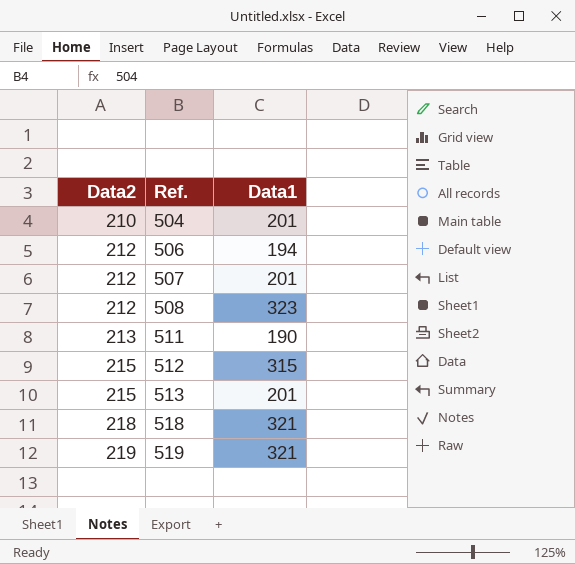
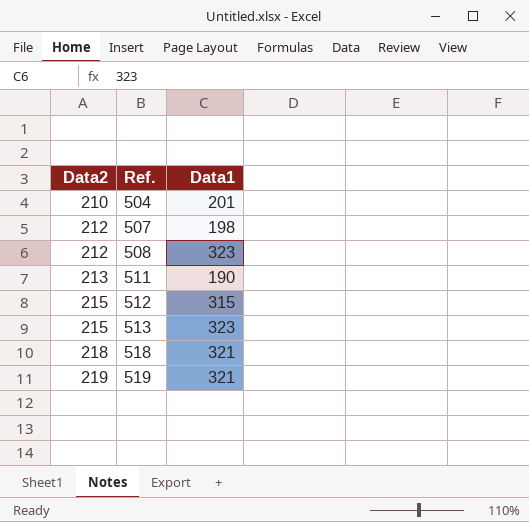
row 506: 212 | 194 -> none
507 | Data1: 201 -> 198
513 | Data1: 201 -> 323

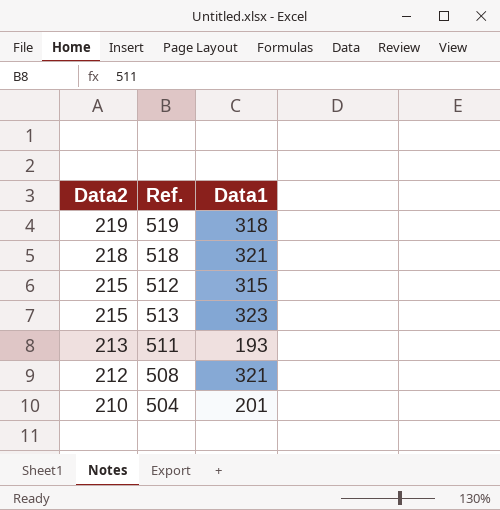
row order: Data2 ascending -> Data2 descending
row 507: 212 | 198 -> none
519 | Data1: 321 -> 318
511 | Data1: 190 -> 193
508 | Data1: 323 -> 321

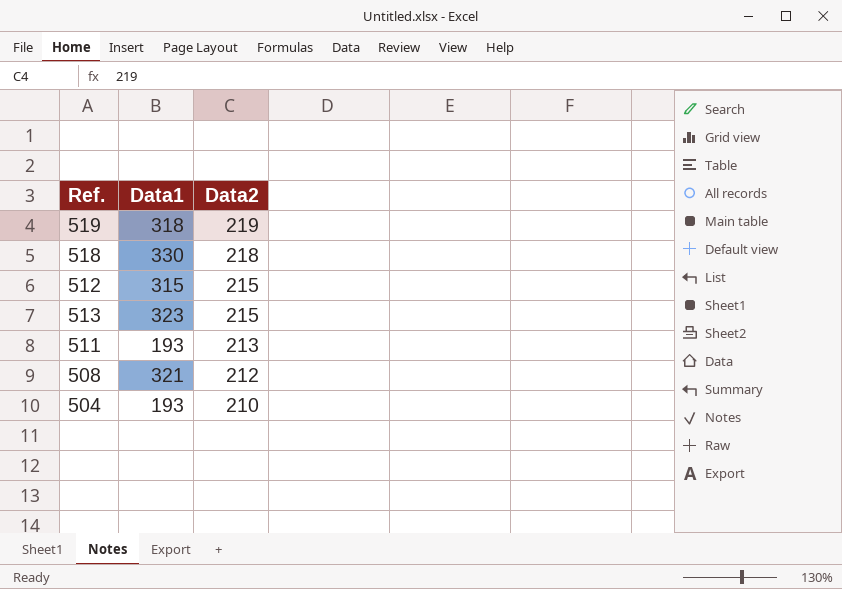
column Data2 | position: 1 -> 3
518 | Data1: 321 -> 330
504 | Data1: 201 -> 193

